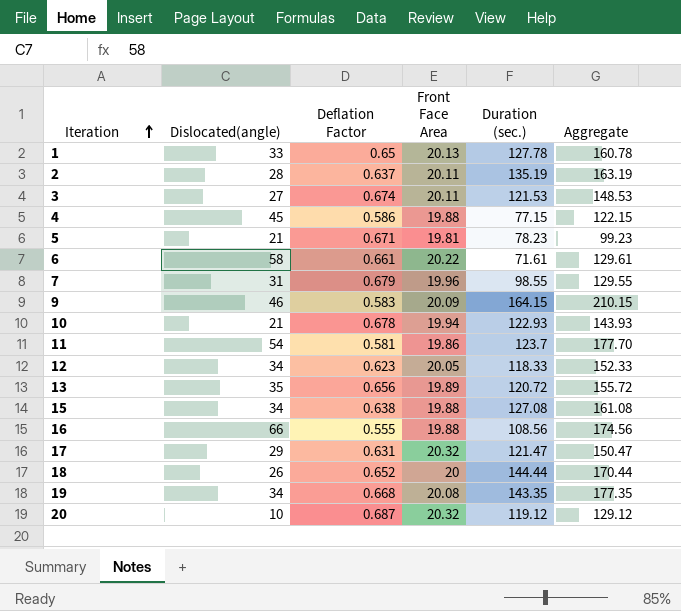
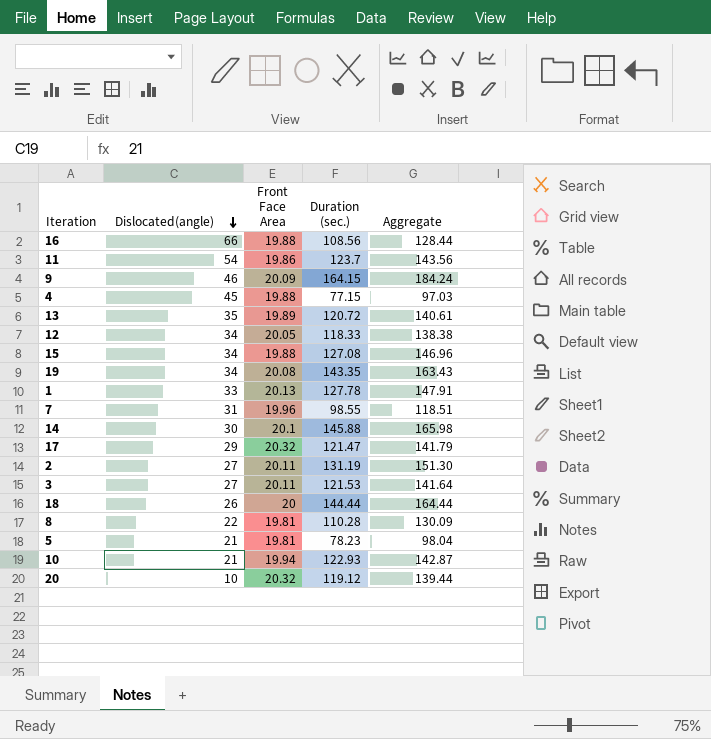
row order: Iteration ascending -> Dislocated(angle) descending
column Deflation Factor | position: 3 -> none
column Aggregate | formula: [Dislocated(angle)] + [Duration (sec.)] -> [Front Face Area] + [Duration (sec.)]
row 6: 58 | 0.661 | 20.22 | 71.61 | 129.61 -> none
row 14: none -> 30 | 20.1 | 145.88 | 165.98
2 | Dislocated(angle): 28 -> 27
2 | Duration (sec.): 135.19 -> 131.19
row 8: none -> 22 | 19.81 | 110.28 | 130.09

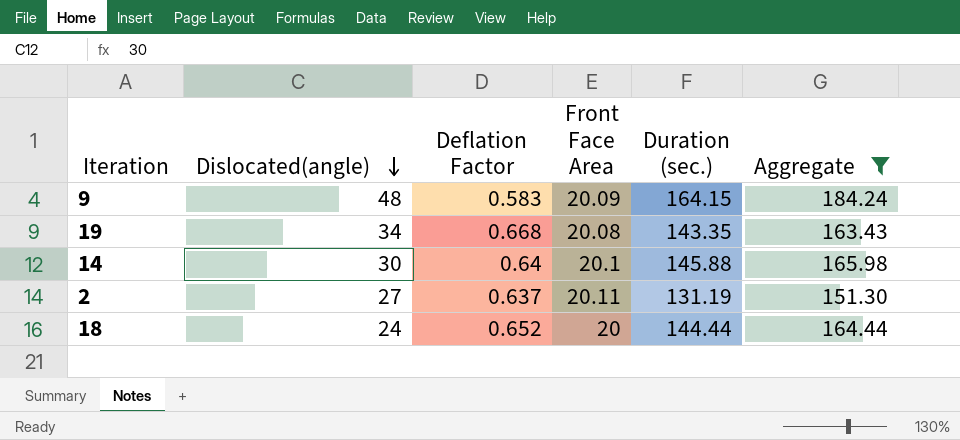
filter: none -> Aggregate >= 151.30
column Deflation Factor | position: none -> 3
9 | Dislocated(angle): 46 -> 48
18 | Dislocated(angle): 26 -> 24

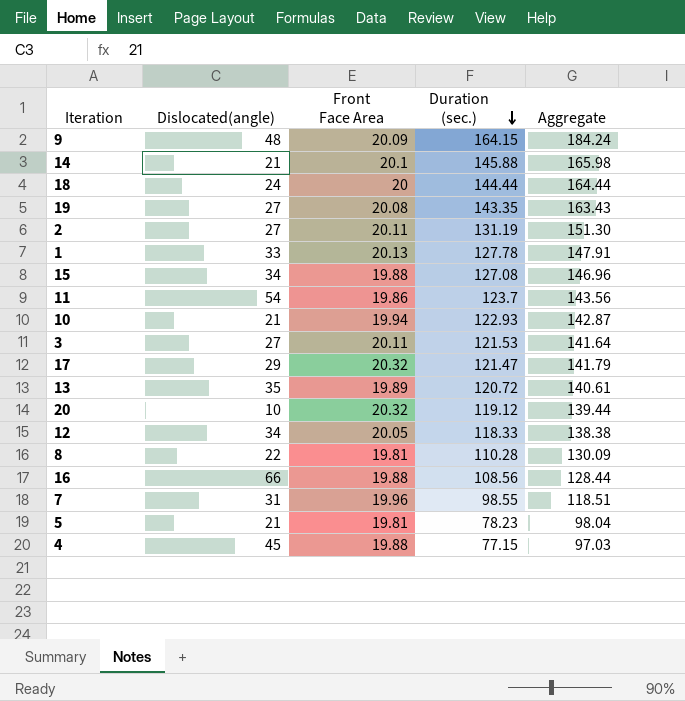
filter: Aggregate >= 151.30 -> none
row order: Dislocated(angle) descending -> Duration (sec.) descending
column Deflation Factor | position: 3 -> none
14 | Dislocated(angle): 30 -> 21
19 | Dislocated(angle): 34 -> 27

